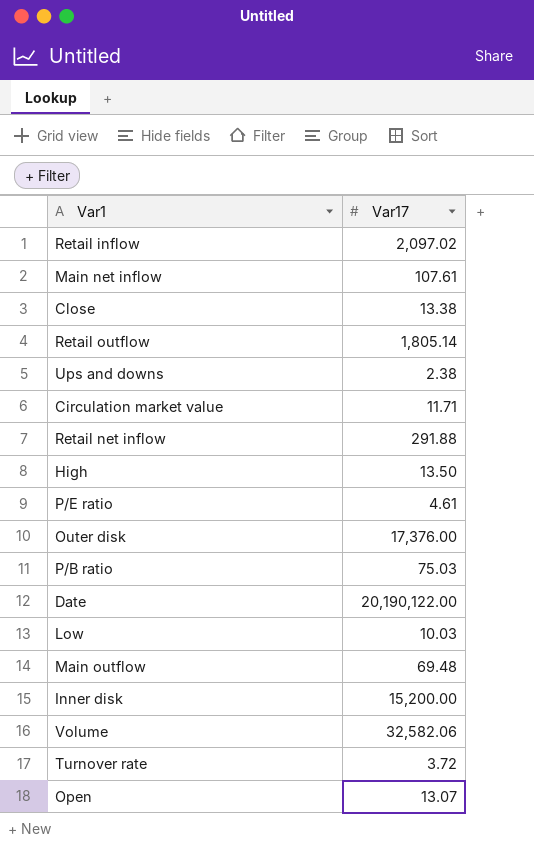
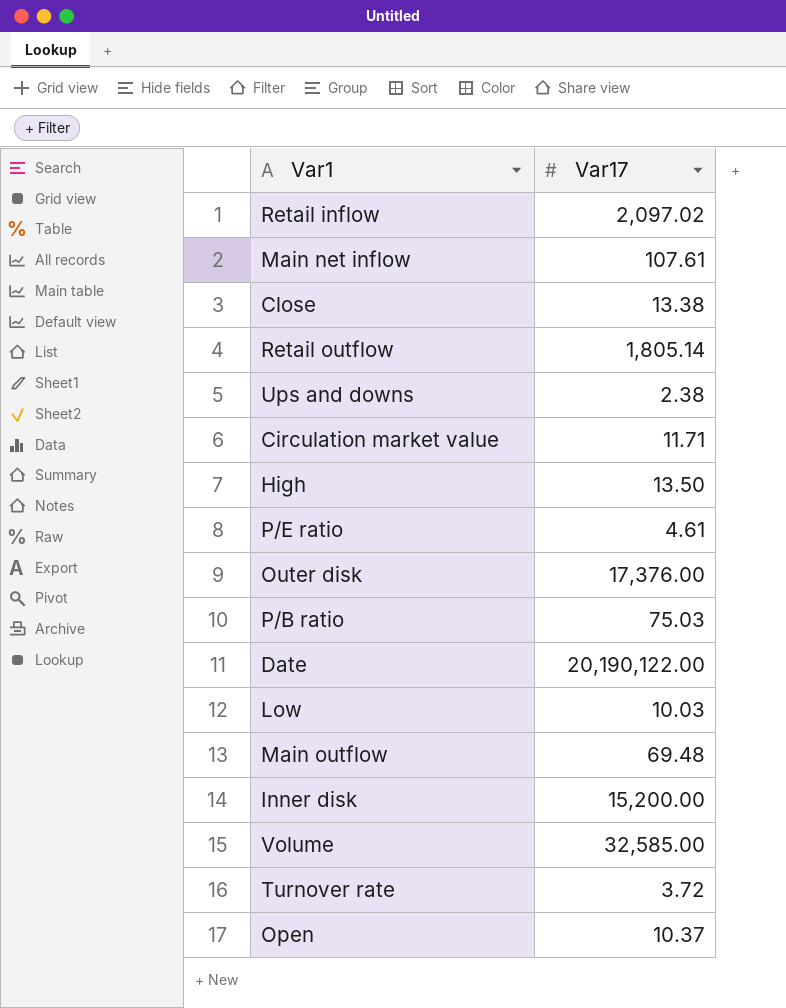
row Retail net inflow: 291.88 -> none
Volume | Var17: 32,582.06 -> 32,585.00
Open | Var17: 13.07 -> 10.37

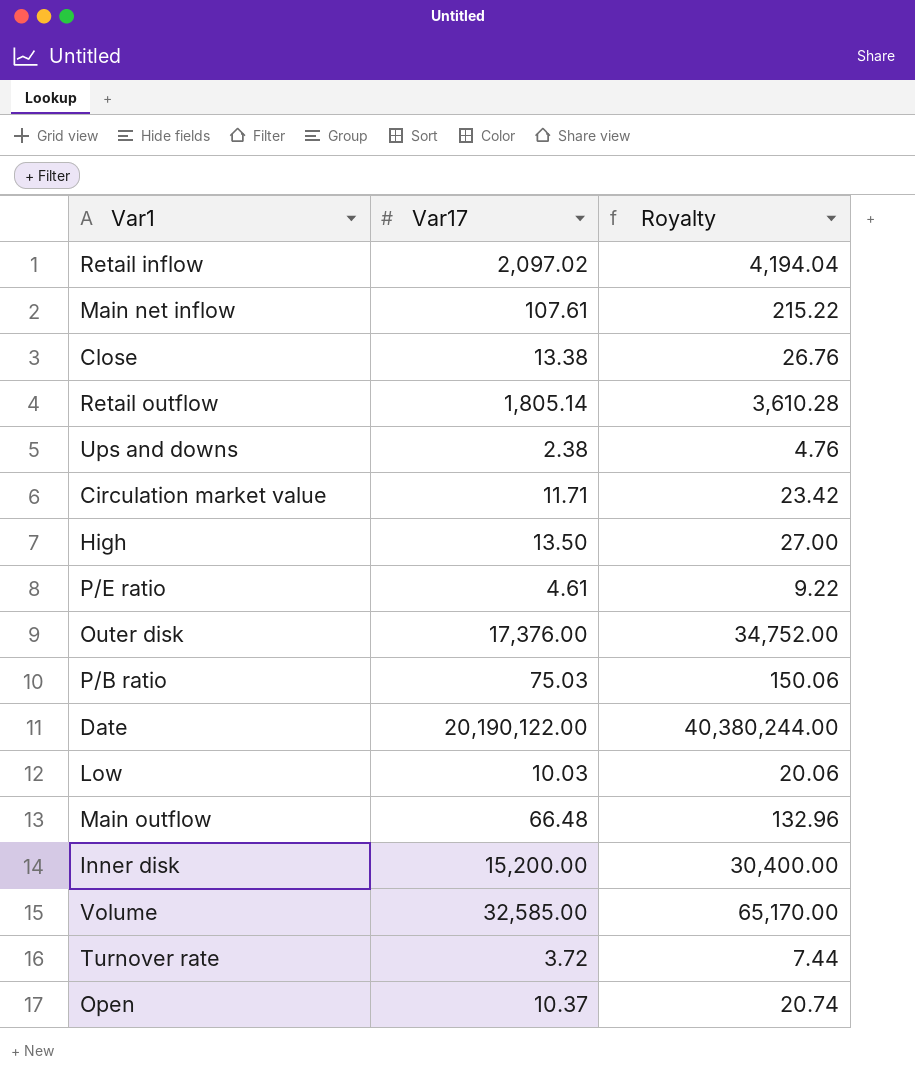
column Royalty | formula: none -> [Var17] * 2
Main outflow | Var17: 69.48 -> 66.48

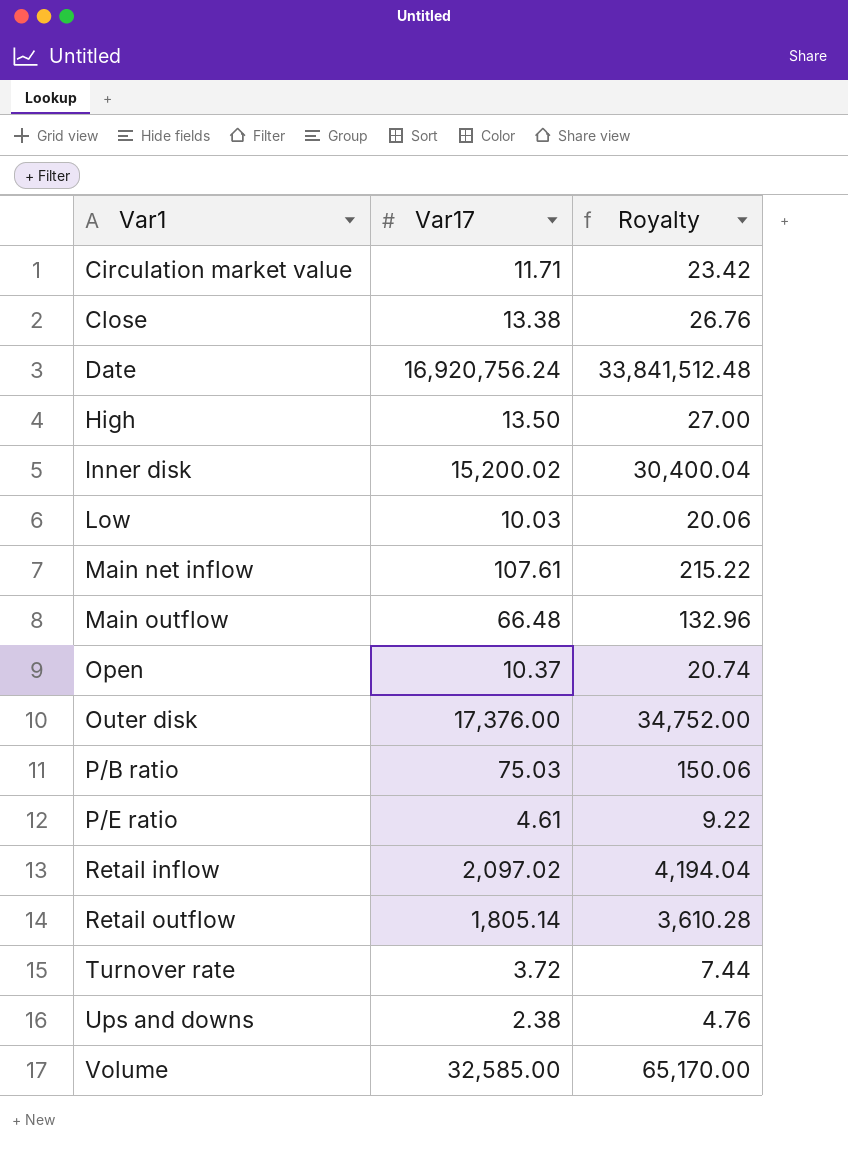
row order: none -> Var1 ascending
Date | Var17: 20,190,122.00 -> 16,920,756.24
Date | Royalty: 40,380,244.00 -> 33,841,512.48
Inner disk | Var17: 15,200.00 -> 15,200.02
Inner disk | Royalty: 30,400.00 -> 30,400.04

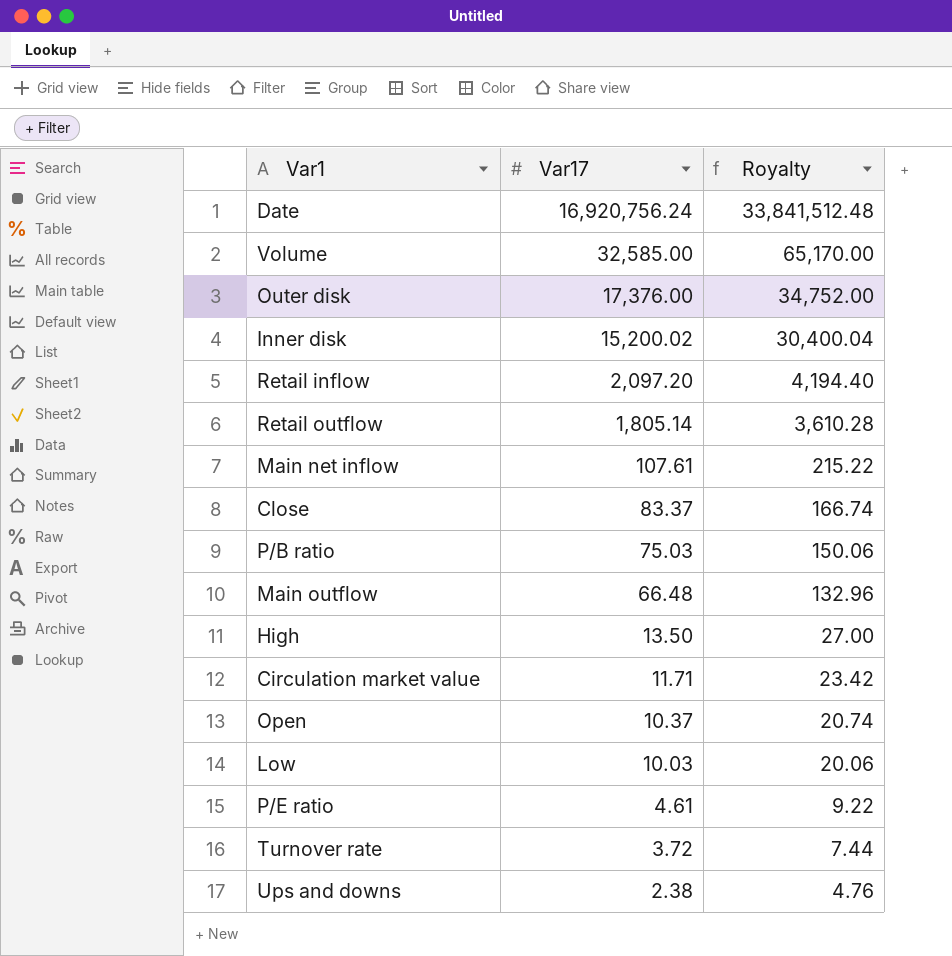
row order: Var1 ascending -> Var17 descending
Retail inflow | Var17: 2,097.02 -> 2,097.20
Retail inflow | Royalty: 4,194.04 -> 4,194.40
Close | Var17: 13.38 -> 83.37
Close | Royalty: 26.76 -> 166.74

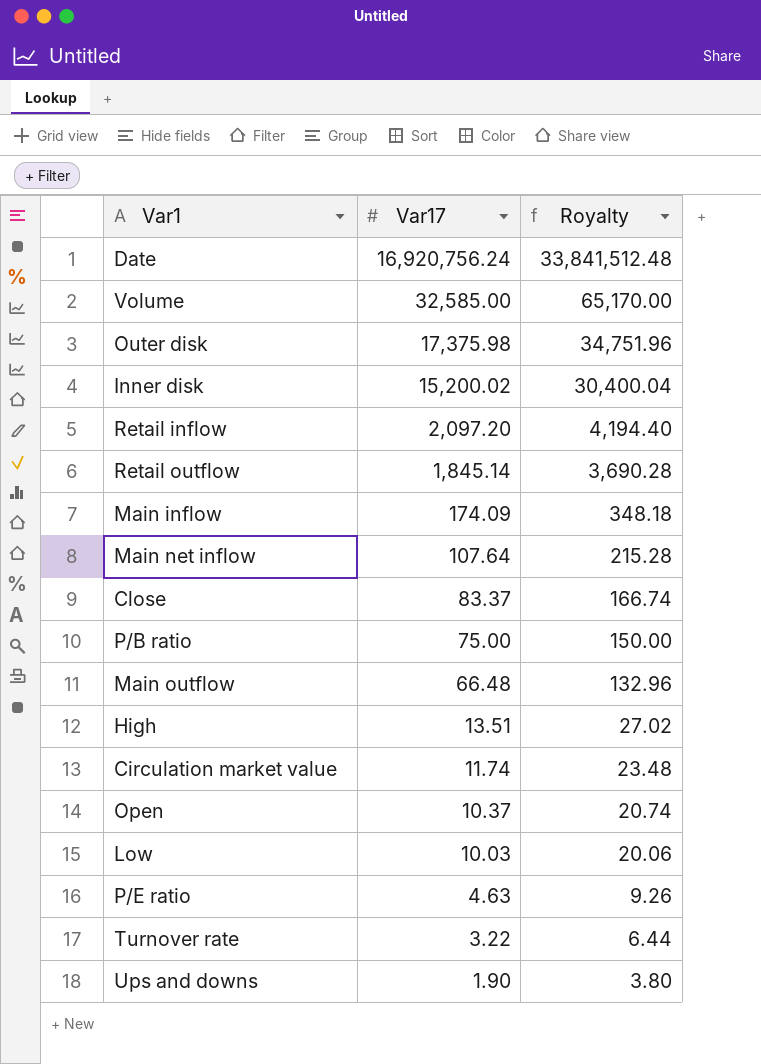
Outer disk | Var17: 17,376.00 -> 17,375.98
Outer disk | Royalty: 34,752.00 -> 34,751.96
Retail outflow | Var17: 1,805.14 -> 1,845.14
Retail outflow | Royalty: 3,610.28 -> 3,690.28
row Main inflow: none -> 174.09 | 348.18
Main net inflow | Var17: 107.61 -> 107.64
Main net inflow | Royalty: 215.22 -> 215.28
P/B ratio | Var17: 75.03 -> 75.00
P/B ratio | Royalty: 150.06 -> 150.00
High | Var17: 13.50 -> 13.51
High | Royalty: 27.00 -> 27.02
Circulation market value | Var17: 11.71 -> 11.74
Circulation market value | Royalty: 23.42 -> 23.48
P/E ratio | Var17: 4.61 -> 4.63
P/E ratio | Royalty: 9.22 -> 9.26
Turnover rate | Var17: 3.72 -> 3.22
Turnover rate | Royalty: 7.44 -> 6.44
Ups and downs | Var17: 2.38 -> 1.90
Ups and downs | Royalty: 4.76 -> 3.80

